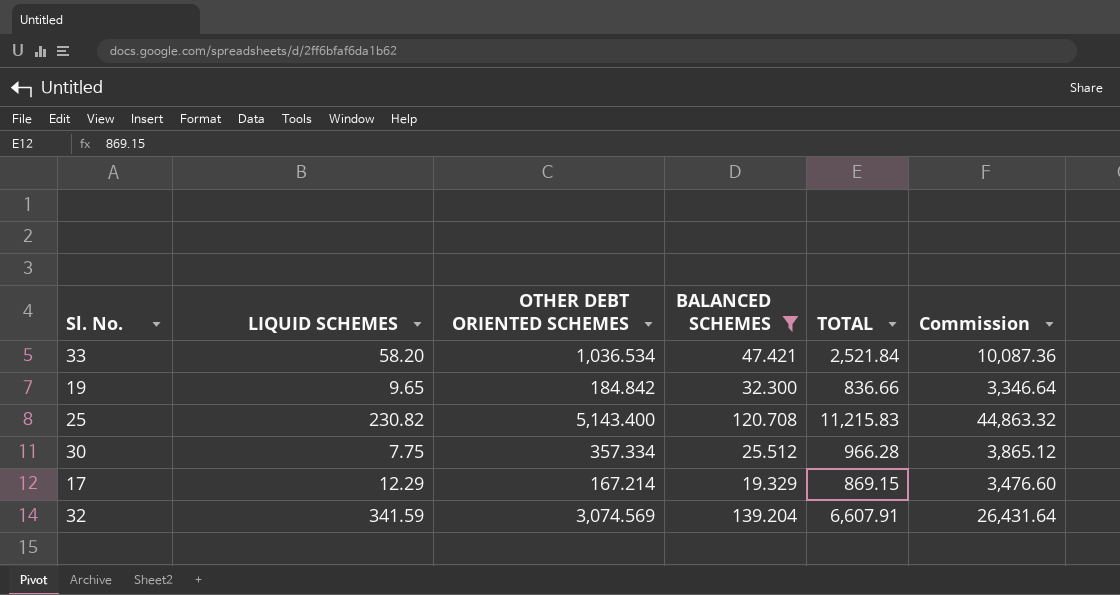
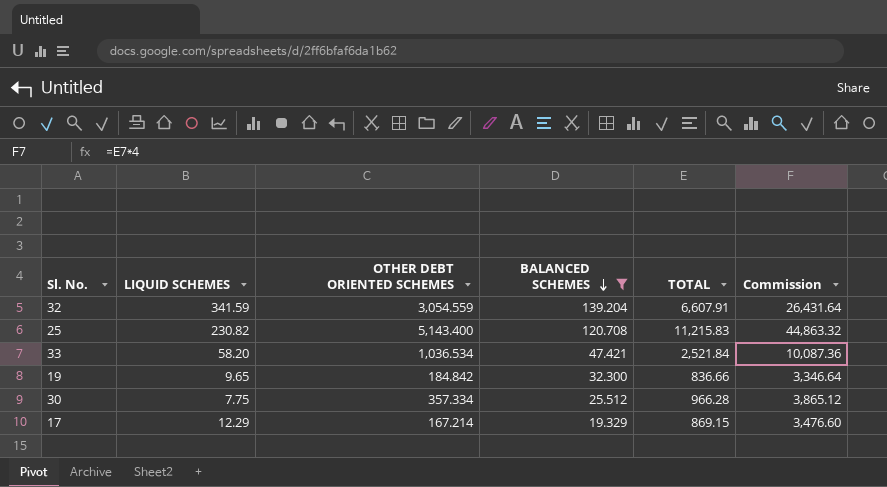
row order: none -> BALANCED SCHEMES descending
32 | OTHER DEBT ORIENTED SCHEMES: 3,074.569 -> 3,054.559

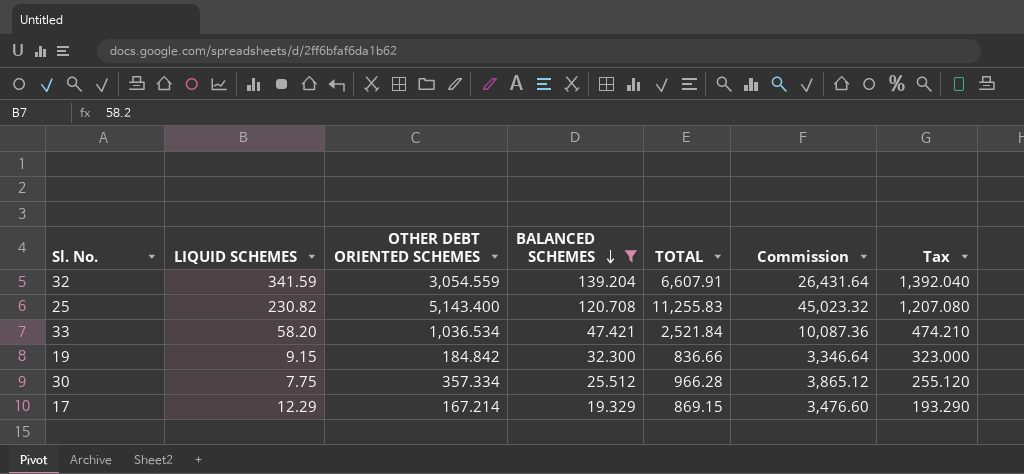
column Tax | formula: none -> [BALANCED SCHEMES] * 10
25 | TOTAL: 11,215.83 -> 11,255.83
25 | Commission: 44,863.32 -> 45,023.32
19 | LIQUID SCHEMES: 9.65 -> 9.15

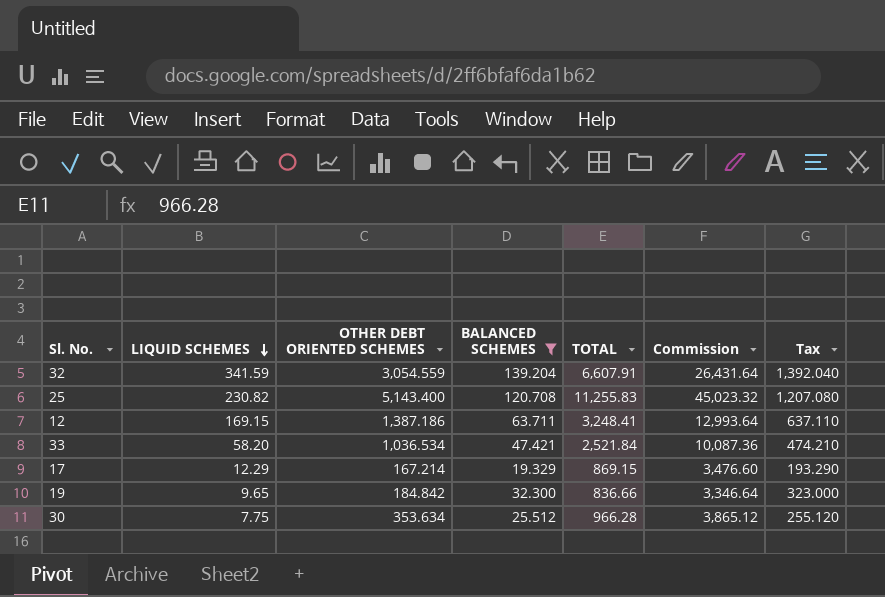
row order: BALANCED SCHEMES descending -> LIQUID SCHEMES descending
row 12: none -> 169.15 | 1,387.186 | 63.711 | 3,248.41 | 12,993.64 | 637.110
19 | LIQUID SCHEMES: 9.15 -> 9.65
30 | OTHER DEBT ORIENTED SCHEMES: 357.334 -> 353.634

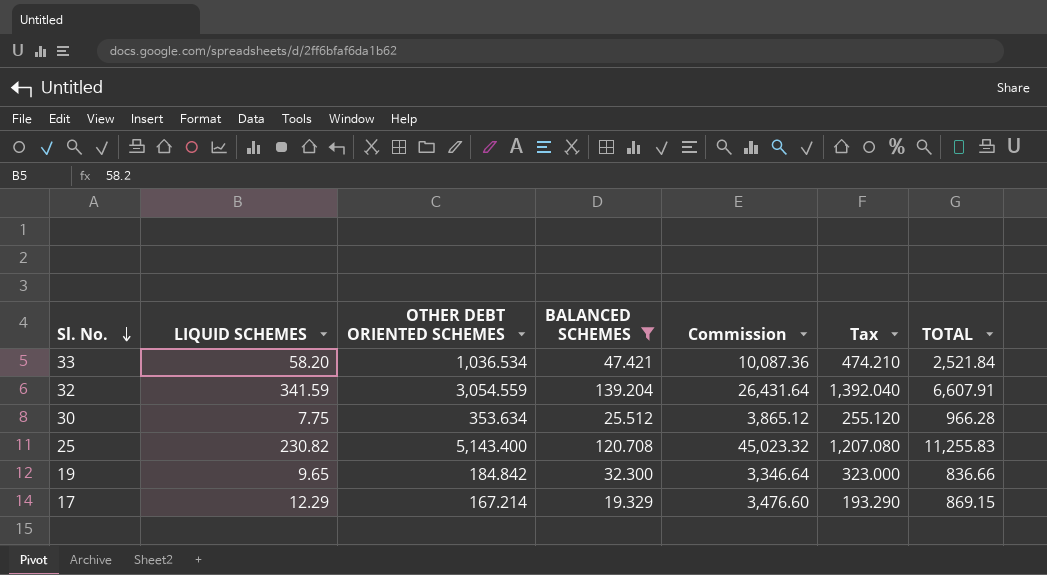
row order: LIQUID SCHEMES descending -> Sl. No. descending
column TOTAL | position: 5 -> 7
row 12: 169.15 | 1,387.186 | 63.711 | 3,248.41 | 12,993.64 | 637.110 -> none

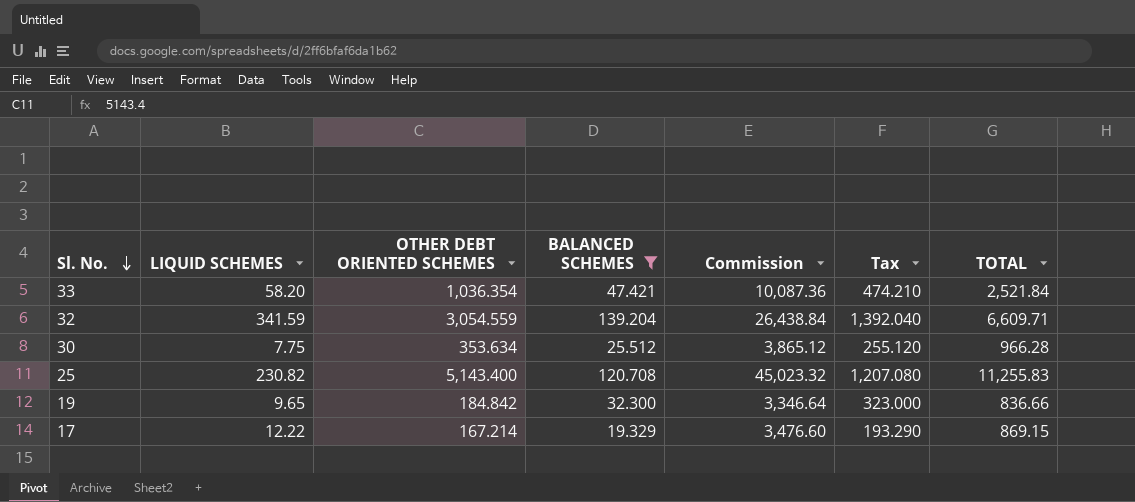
33 | OTHER DEBT ORIENTED SCHEMES: 1,036.534 -> 1,036.354
32 | Commission: 26,431.64 -> 26,438.84
32 | TOTAL: 6,607.91 -> 6,609.71
17 | LIQUID SCHEMES: 12.29 -> 12.22

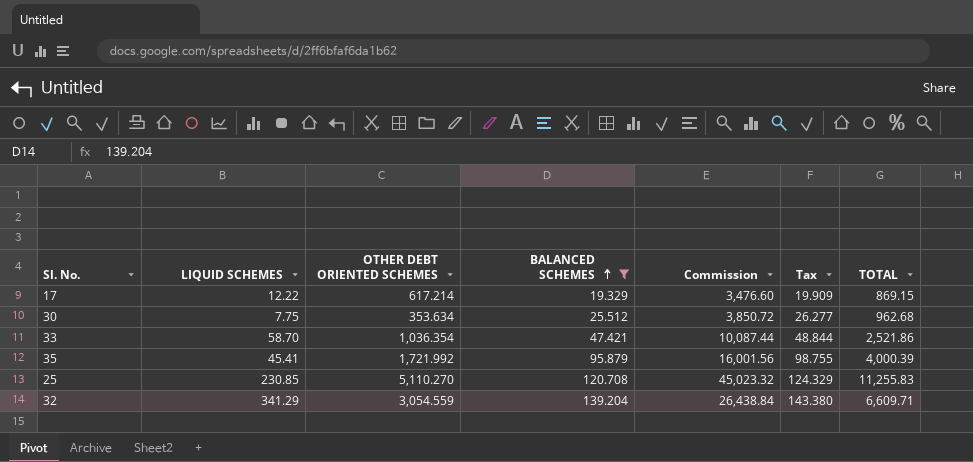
row order: Sl. No. descending -> BALANCED SCHEMES ascending
column Tax | formula: [BALANCED SCHEMES] * 10 -> [BALANCED SCHEMES] * 1.03
row 19: 9.65 | 184.842 | 32.300 | 3,346.64 | 323.000 | 836.66 -> none
17 | OTHER DEBT ORIENTED SCHEMES: 167.214 -> 617.214
30 | Commission: 3,865.12 -> 3,850.72
30 | TOTAL: 966.28 -> 962.68
33 | LIQUID SCHEMES: 58.20 -> 58.70
33 | Commission: 10,087.36 -> 10,087.44
33 | TOTAL: 2,521.84 -> 2,521.86
row 35: none -> 45.41 | 1,721.992 | 95.879 | 16,001.56 | 98.755 | 4,000.39
25 | LIQUID SCHEMES: 230.82 -> 230.85
25 | OTHER DEBT ORIENTED SCHEMES: 5,143.400 -> 5,110.270
32 | LIQUID SCHEMES: 341.59 -> 341.29

